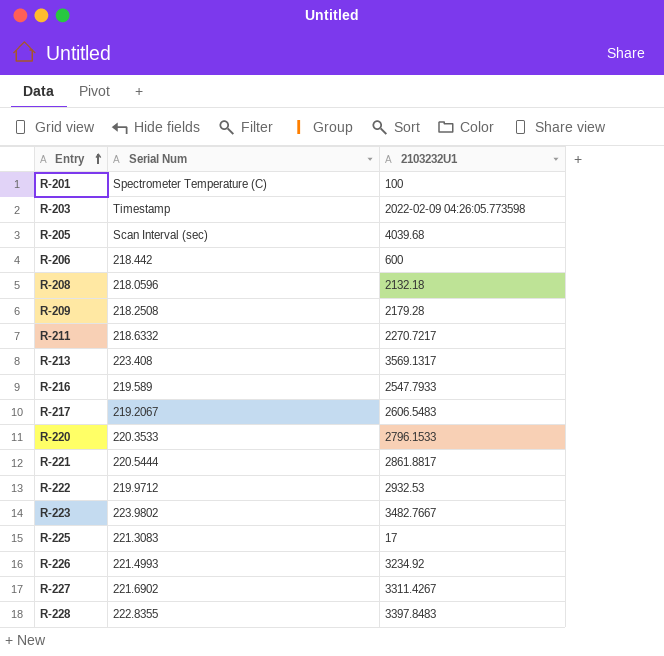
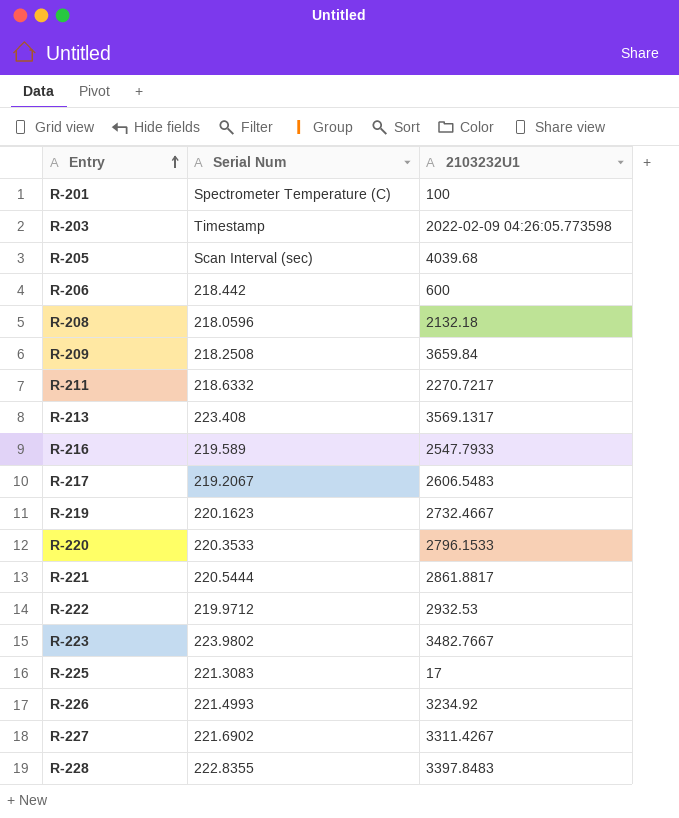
R-209 | 2103232U1: 2179.28 -> 3659.84
row R-219: none -> 220.1623 | 2732.4667

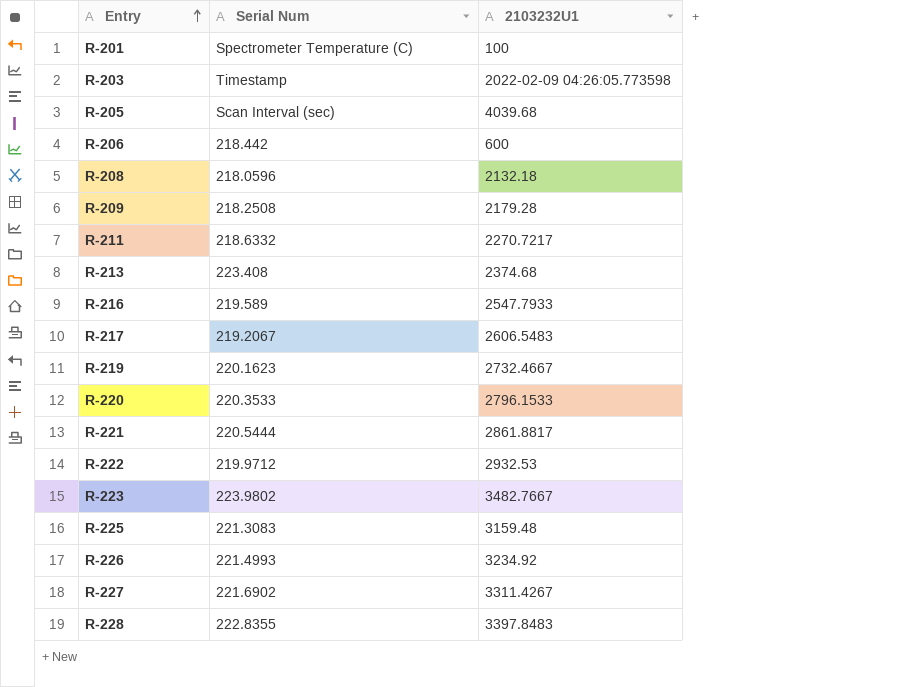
R-209 | 2103232U1: 3659.84 -> 2179.28
R-213 | 2103232U1: 3569.1317 -> 2374.68
R-225 | 2103232U1: 17 -> 3159.48

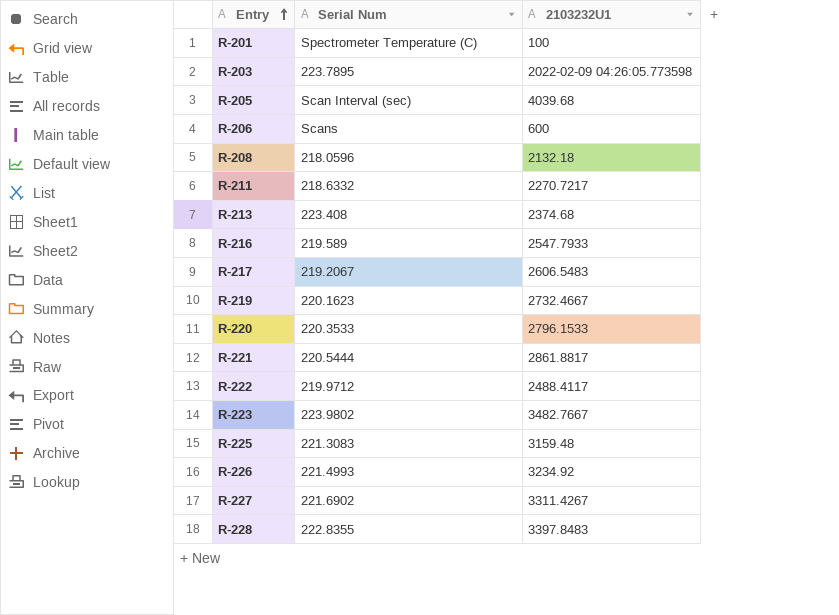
row R-209: 218.2508 | 2179.28 -> none
R-203 | Serial Num: Timestamp -> 223.7895
R-206 | Serial Num: 218.442 -> Scans
R-222 | 2103232U1: 2932.53 -> 2488.4117

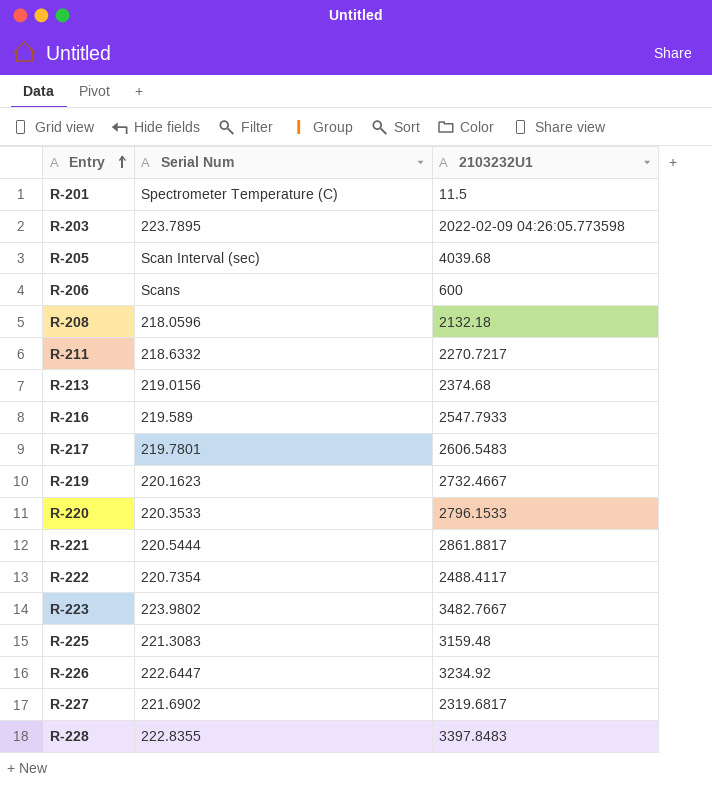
R-201 | 2103232U1: 100 -> 11.5
R-213 | Serial Num: 223.408 -> 219.0156
R-217 | Serial Num: 219.2067 -> 219.7801
R-222 | Serial Num: 219.9712 -> 220.7354
R-226 | Serial Num: 221.4993 -> 222.6447
R-227 | 2103232U1: 3311.4267 -> 2319.6817

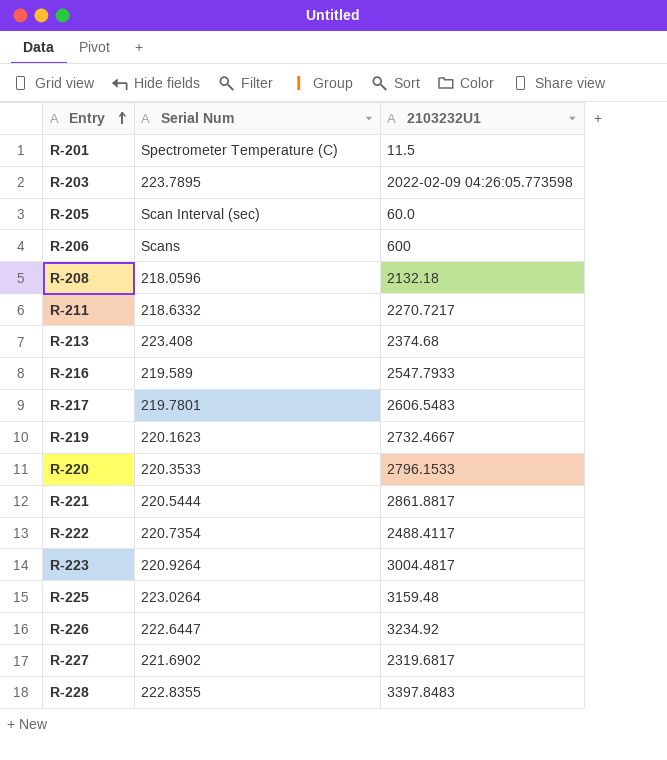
R-205 | 2103232U1: 4039.68 -> 60.0
R-213 | Serial Num: 219.0156 -> 223.408
R-223 | Serial Num: 223.9802 -> 220.9264
R-223 | 2103232U1: 3482.7667 -> 3004.4817
R-225 | Serial Num: 221.3083 -> 223.0264

